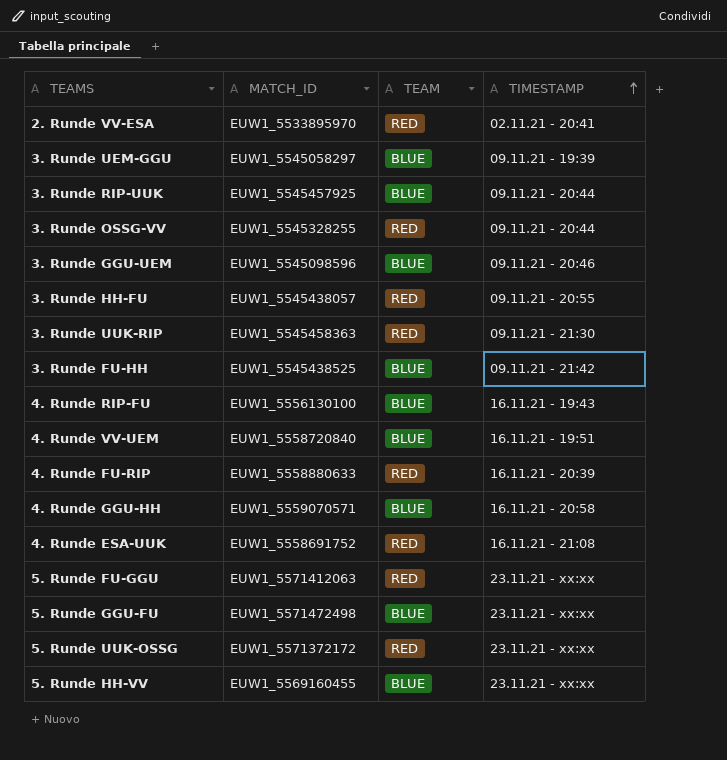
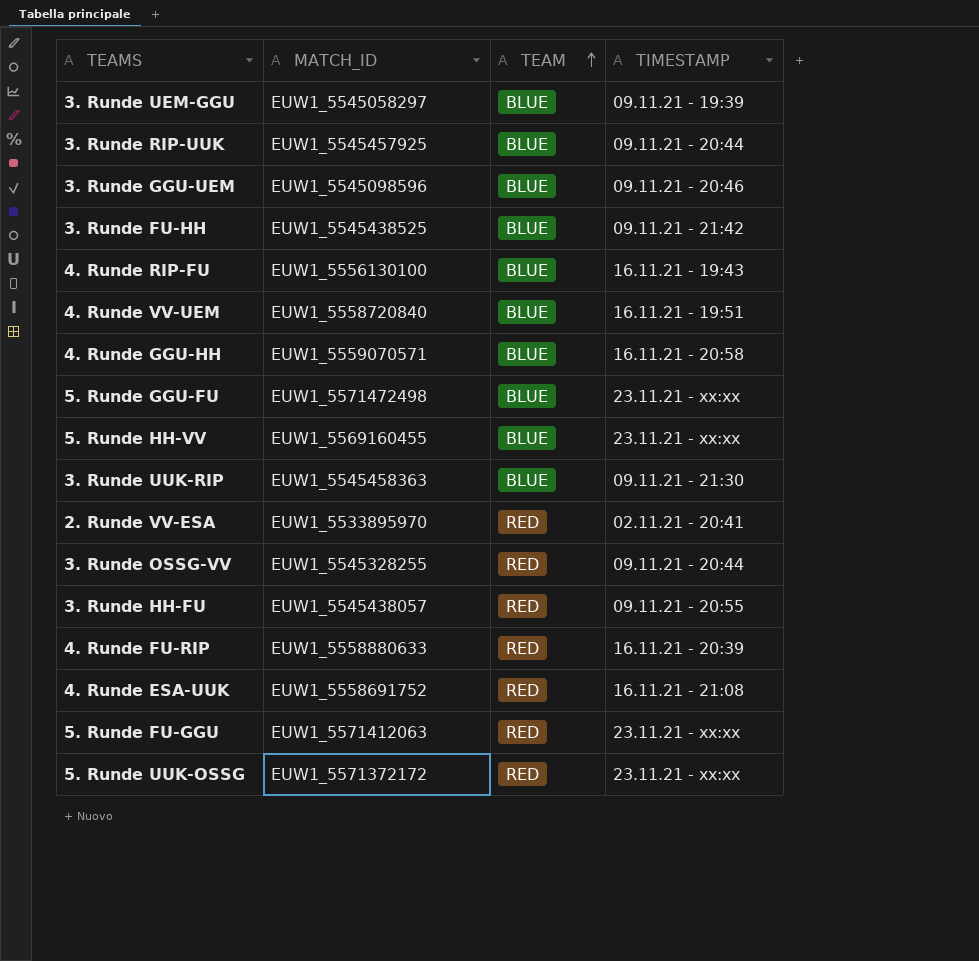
row order: TIMESTAMP ascending -> TEAM ascending
3. Runde UUK-RIP | TEAM: RED -> BLUE

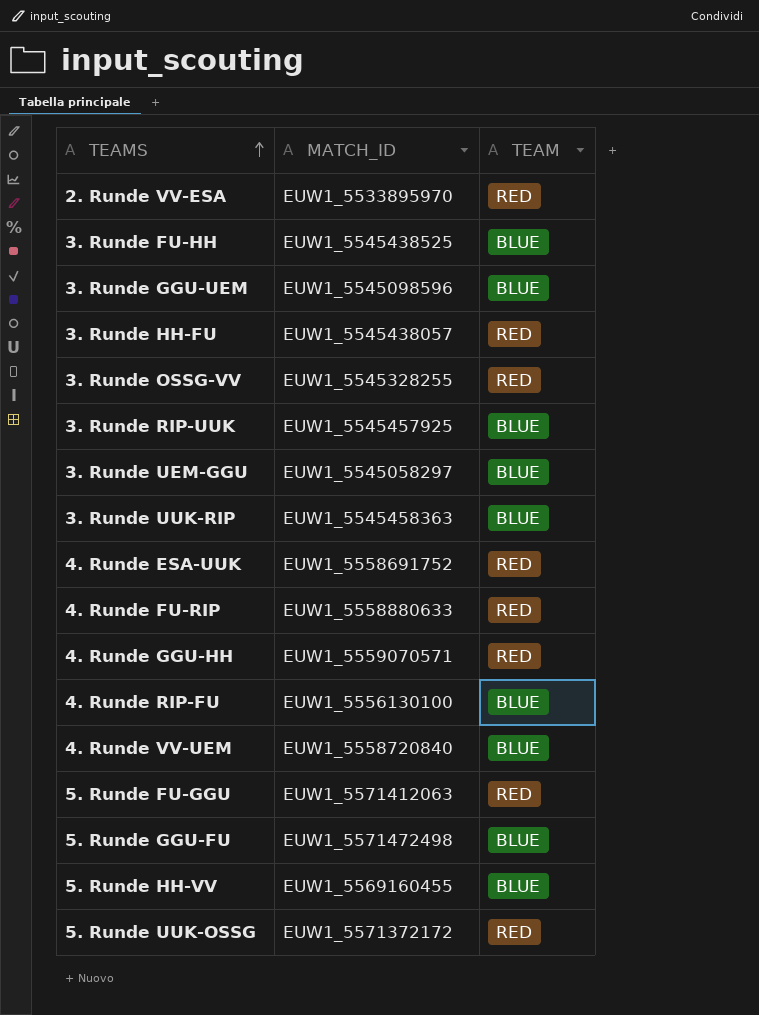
row order: TEAM ascending -> TEAMS ascending
column TIMESTAMP | position: 4 -> none
4. Runde GGU-HH | TEAM: BLUE -> RED

